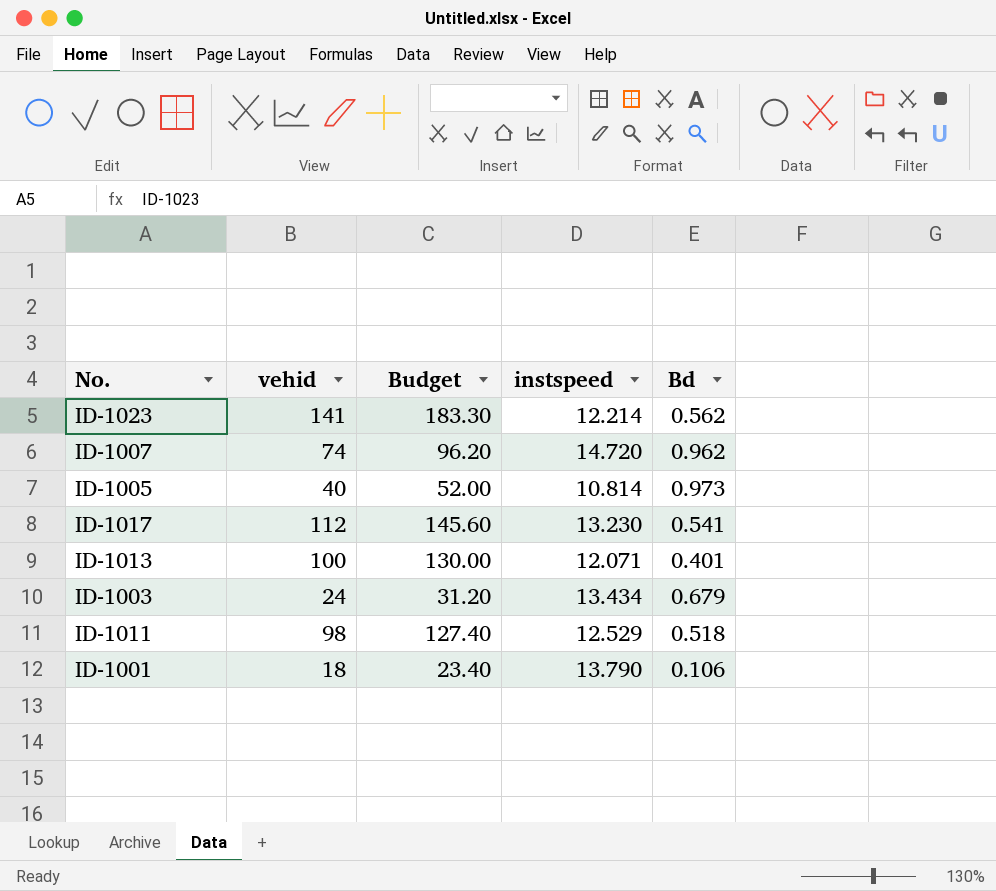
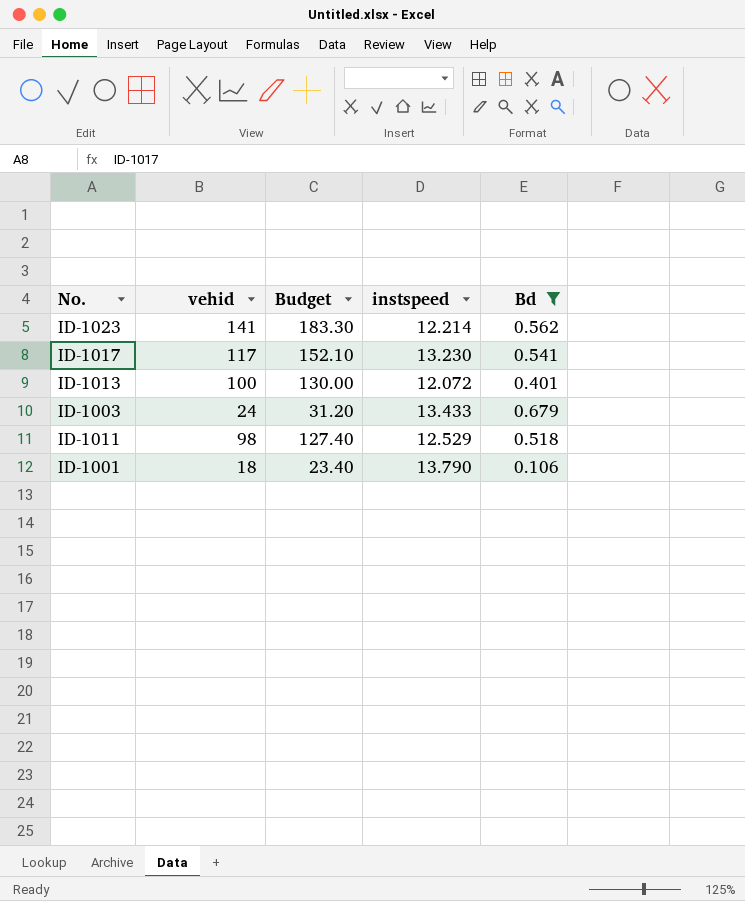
filter: none -> Bd <= 0.679
ID-1017 | vehid: 112 -> 117
ID-1017 | Budget: 145.60 -> 152.10
ID-1013 | instspeed: 12.071 -> 12.072
ID-1003 | instspeed: 13.434 -> 13.433

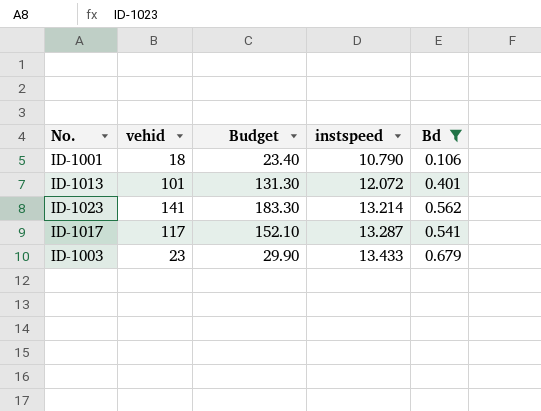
row order: none -> instspeed ascending
row ID-1011: 98 | 127.40 | 12.529 | 0.518 -> none
ID-1001 | instspeed: 13.790 -> 10.790
ID-1013 | vehid: 100 -> 101
ID-1013 | Budget: 130.00 -> 131.30
ID-1023 | instspeed: 12.214 -> 13.214
ID-1017 | instspeed: 13.230 -> 13.287
ID-1003 | vehid: 24 -> 23
ID-1003 | Budget: 31.20 -> 29.90

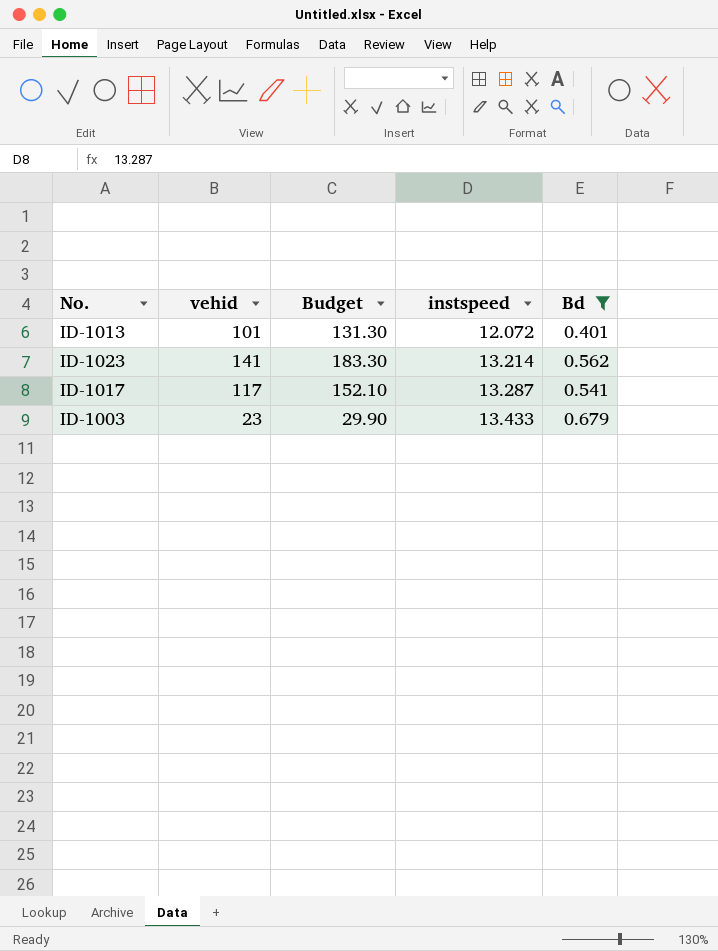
row ID-1001: 18 | 23.40 | 10.790 | 0.106 -> none

